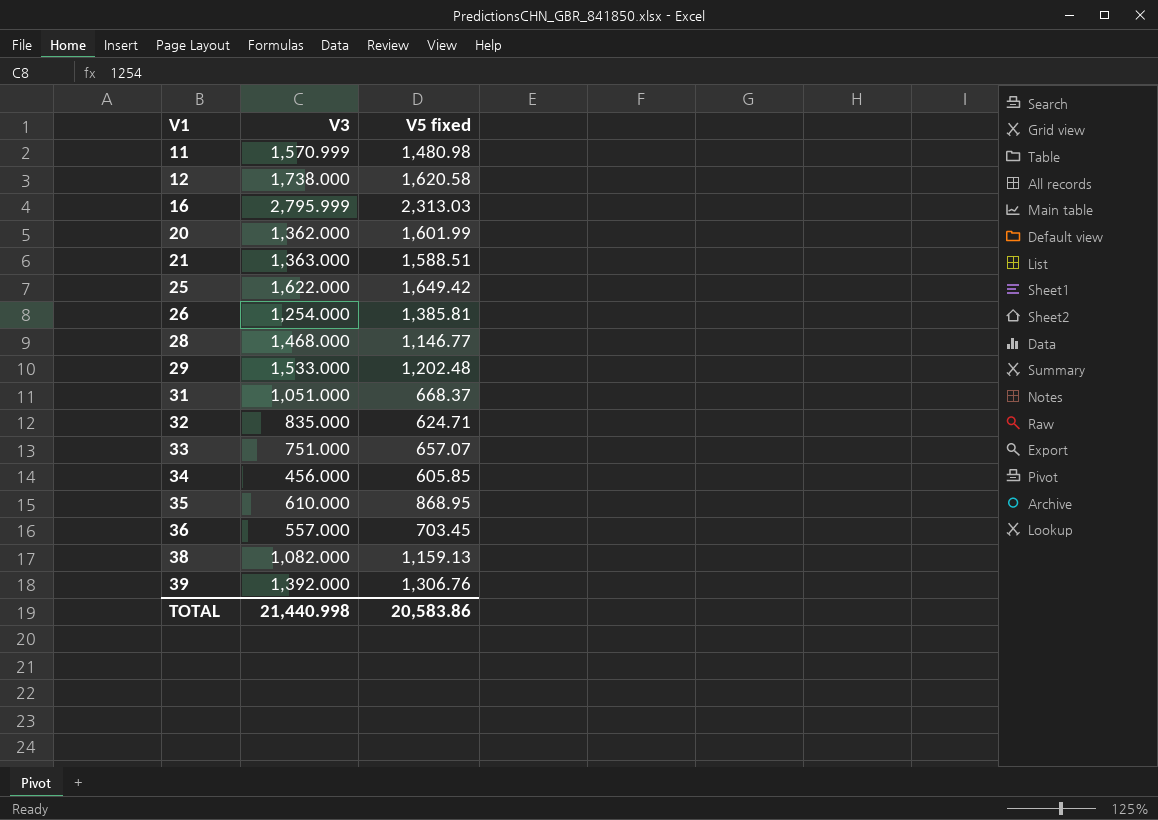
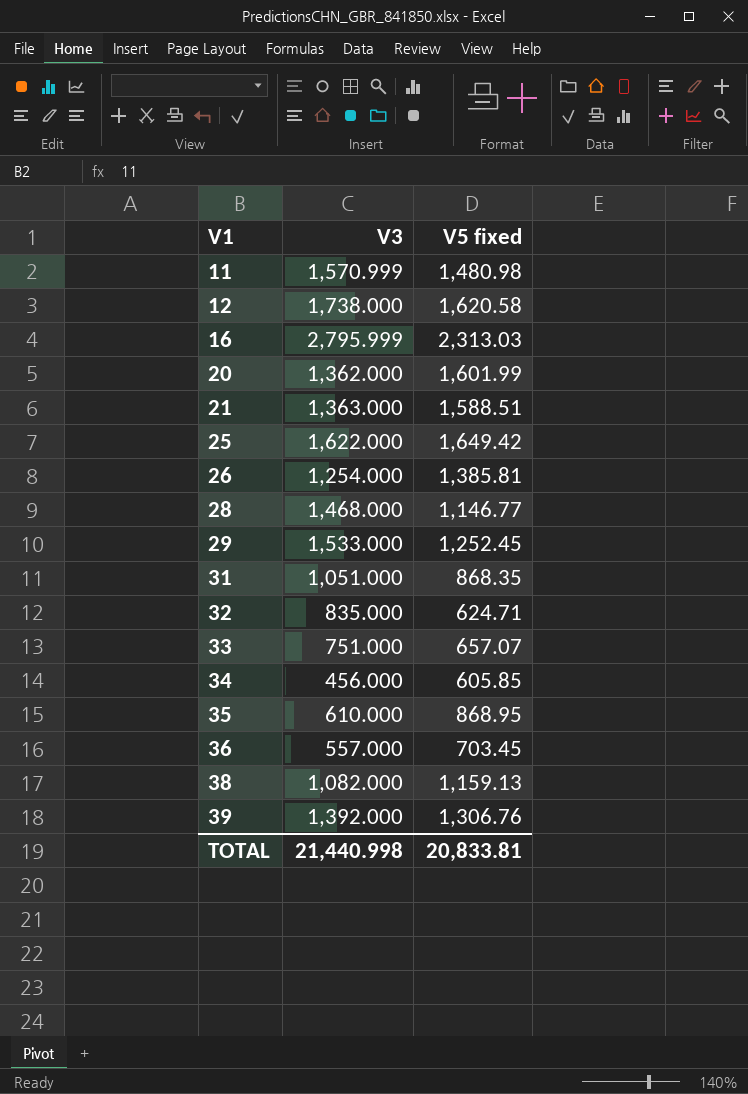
29 | V5 fixed: 1,202.48 -> 1,252.45
31 | V5 fixed: 668.37 -> 868.35
TOTAL | V5 fixed: 20,583.86 -> 20,833.81

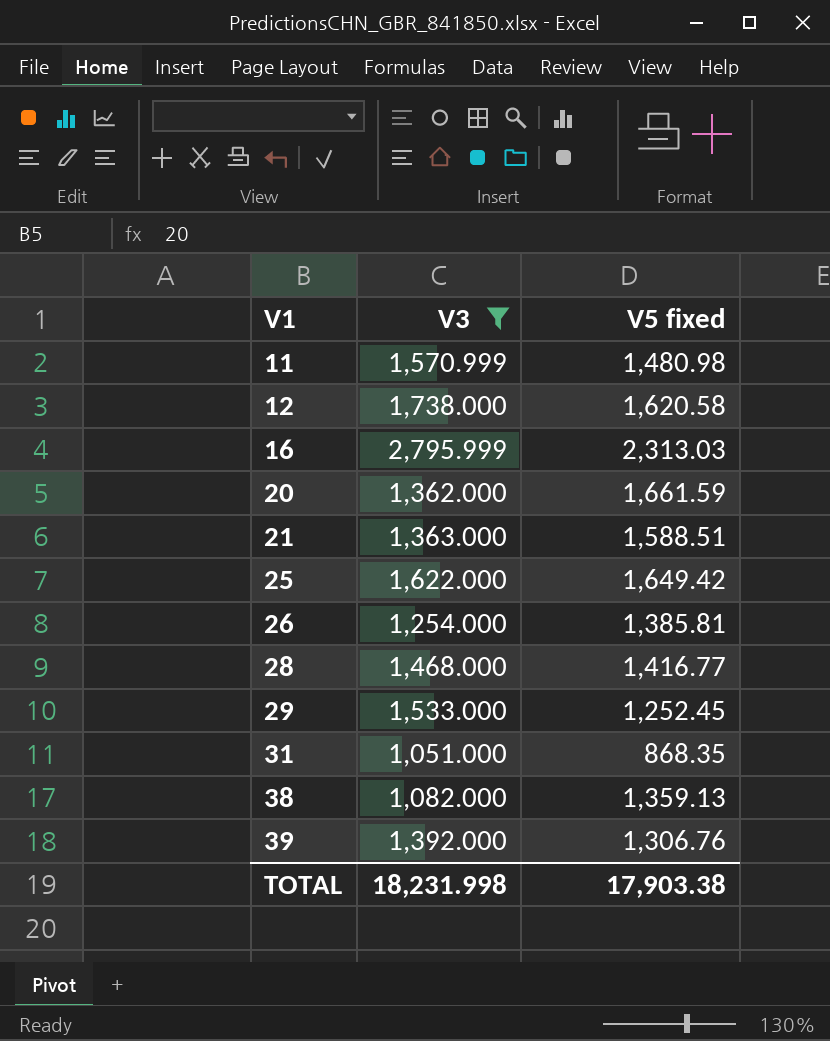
filter: none -> V3 >= 1,051.000
20 | V5 fixed: 1,601.99 -> 1,661.59
28 | V5 fixed: 1,146.77 -> 1,416.77
38 | V5 fixed: 1,159.13 -> 1,359.13
TOTAL | V3: 21,440.998 -> 18,231.998
TOTAL | V5 fixed: 20,833.81 -> 17,903.38

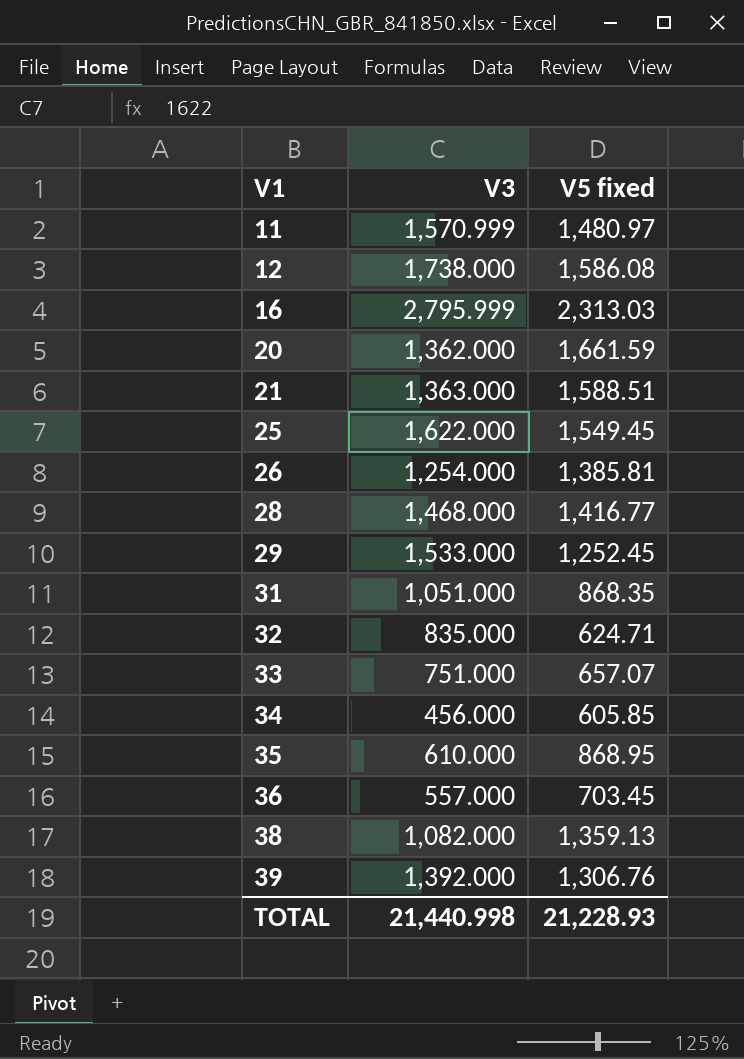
filter: V3 >= 1,051.000 -> none
11 | V5 fixed: 1,480.98 -> 1,480.97
12 | V5 fixed: 1,620.58 -> 1,586.08
25 | V5 fixed: 1,649.42 -> 1,549.45
TOTAL | V3: 18,231.998 -> 21,440.998
TOTAL | V5 fixed: 17,903.38 -> 21,228.93

